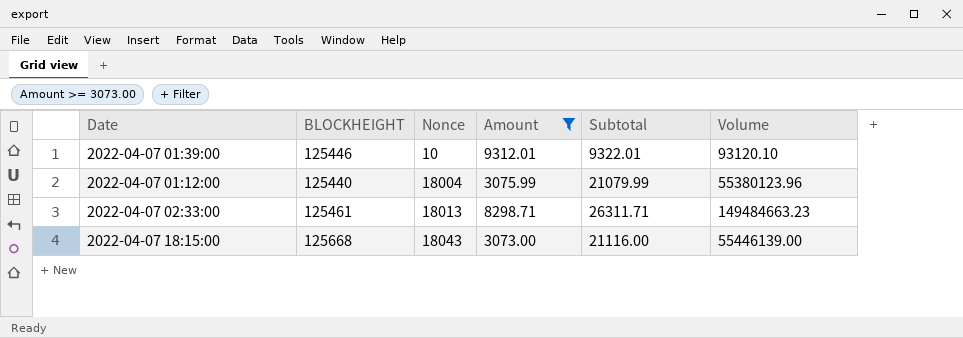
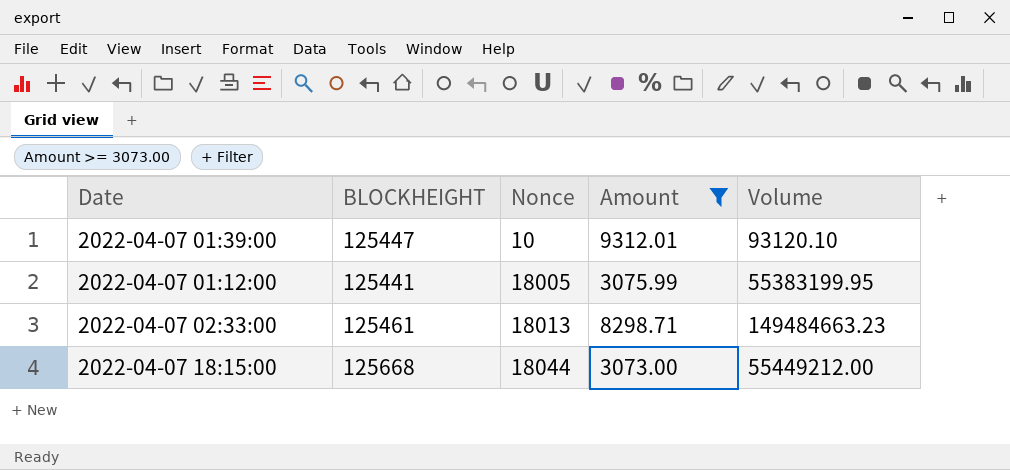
column Subtotal | formula: [Nonce] + [Amount] -> none
2022-04-07 01:39:00 | BLOCKHEIGHT: 125446 -> 125447
2022-04-07 01:12:00 | BLOCKHEIGHT: 125440 -> 125441
2022-04-07 01:12:00 | Nonce: 18004 -> 18005
2022-04-07 01:12:00 | Volume: 55380123.96 -> 55383199.95
2022-04-07 18:15:00 | Nonce: 18043 -> 18044
2022-04-07 18:15:00 | Volume: 55446139.00 -> 55449212.00

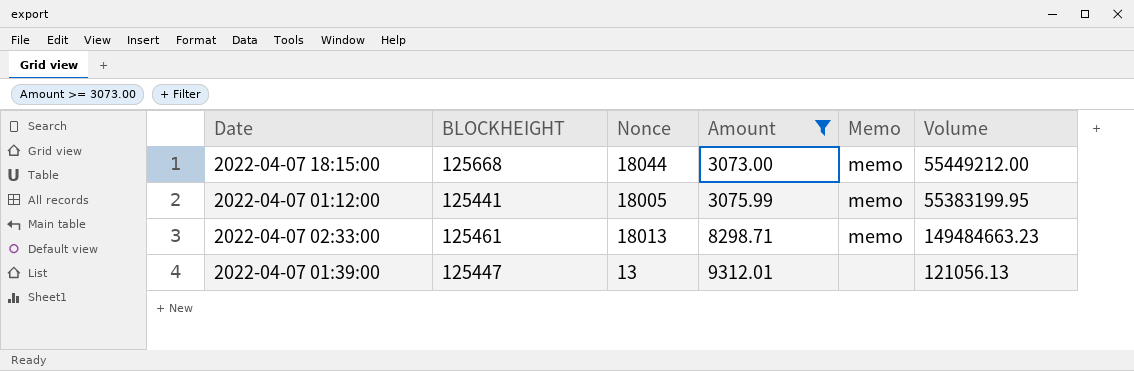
row order: Nonce ascending -> Amount ascending
column Memo | position: none -> 5
2022-04-07 01:39:00 | Nonce: 10 -> 13
2022-04-07 01:39:00 | Volume: 93120.10 -> 121056.13

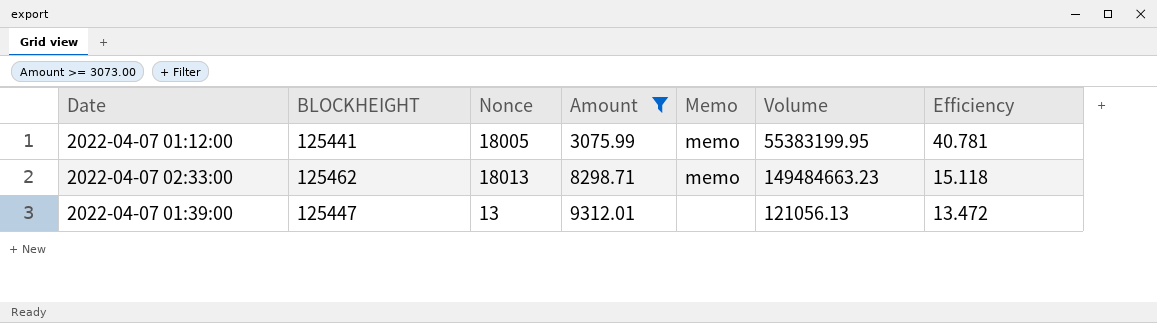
column Efficiency | formula: none -> [BLOCKHEIGHT] / [Amount]
row 2022-04-07 18:15:00: 125668 | 18044 | 3073.00 | memo | 55449212.00 -> none
2022-04-07 02:33:00 | BLOCKHEIGHT: 125461 -> 125462

